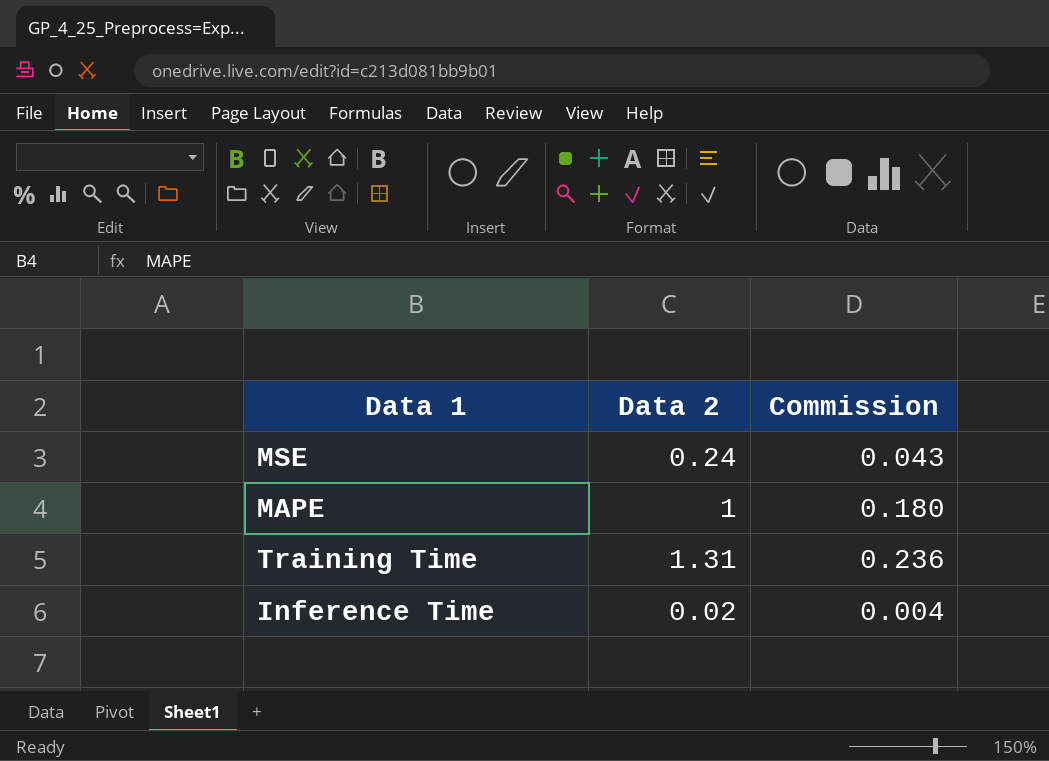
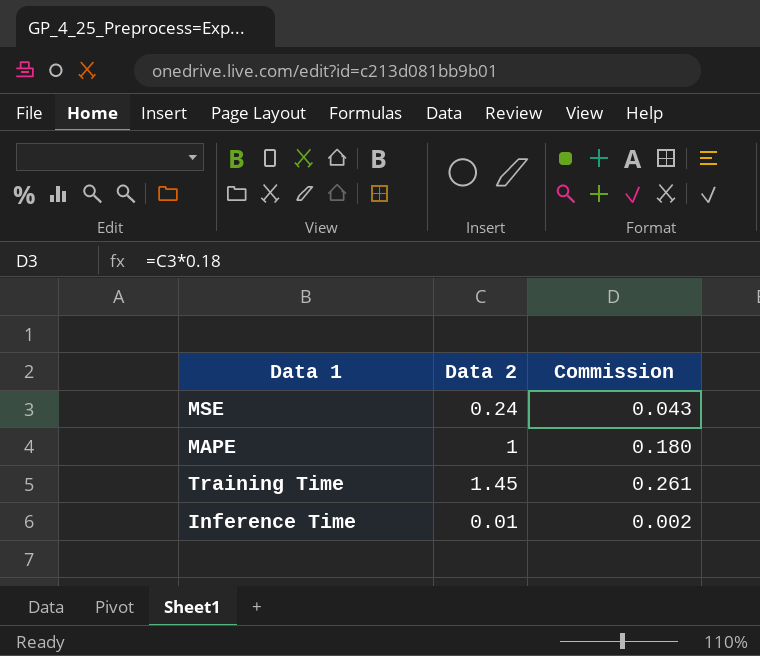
Training Time | Data 2: 1.31 -> 1.45
Training Time | Commission: 0.236 -> 0.261
Inference Time | Data 2: 0.02 -> 0.01
Inference Time | Commission: 0.004 -> 0.002

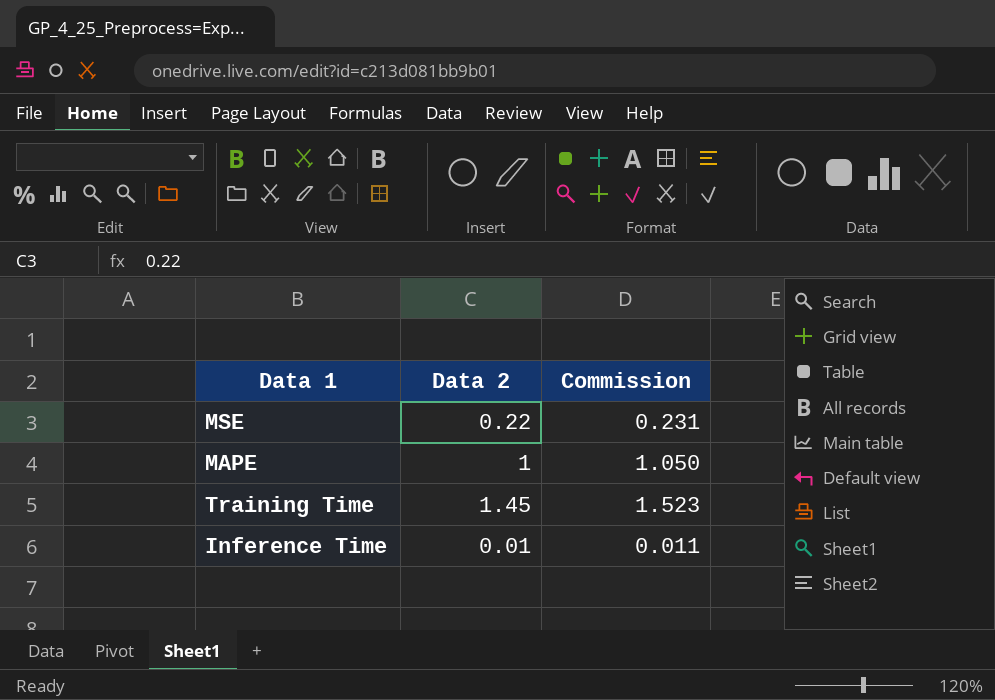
column Commission | formula: [Data 2] * 0.18 -> [Data 2] * 1.05
MSE | Data 2: 0.24 -> 0.22

